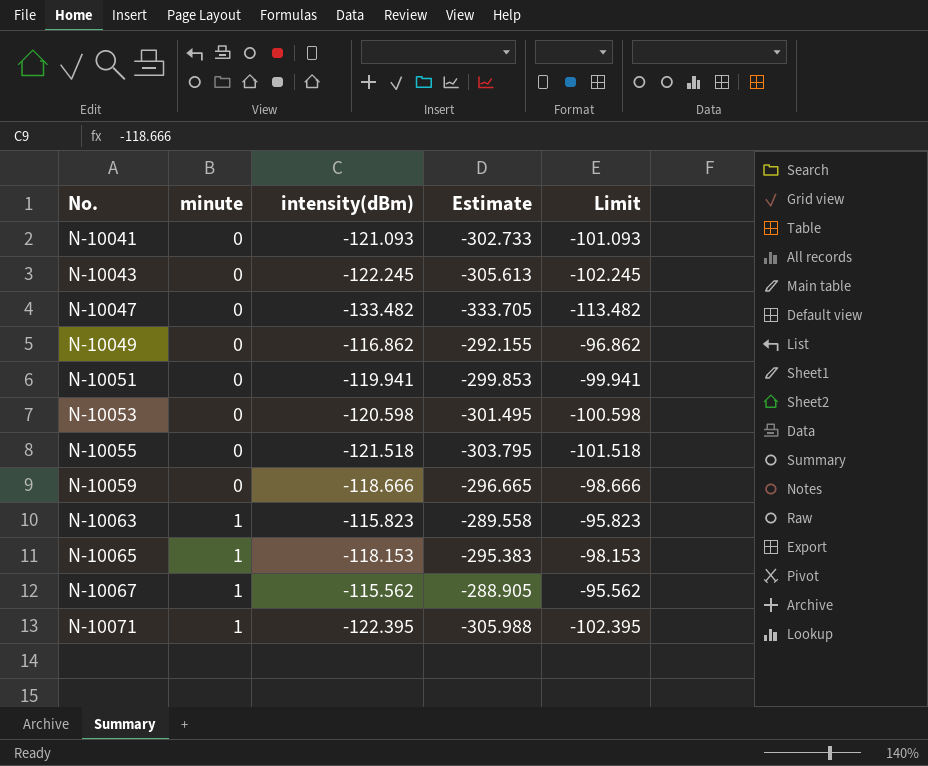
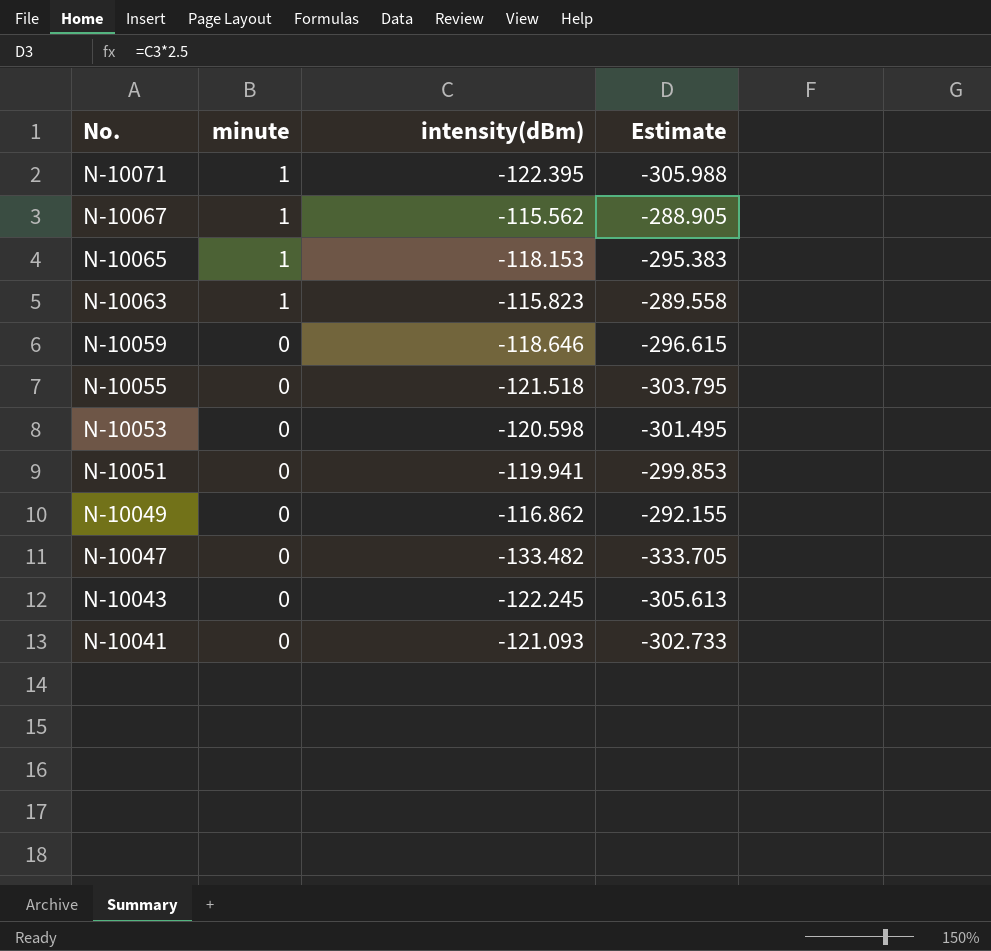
row order: No. ascending -> No. descending
column Limit | formula: [intensity(dBm)] + 20 -> none
N-10059 | intensity(dBm): -118.666 -> -118.646
N-10059 | Estimate: -296.665 -> -296.615

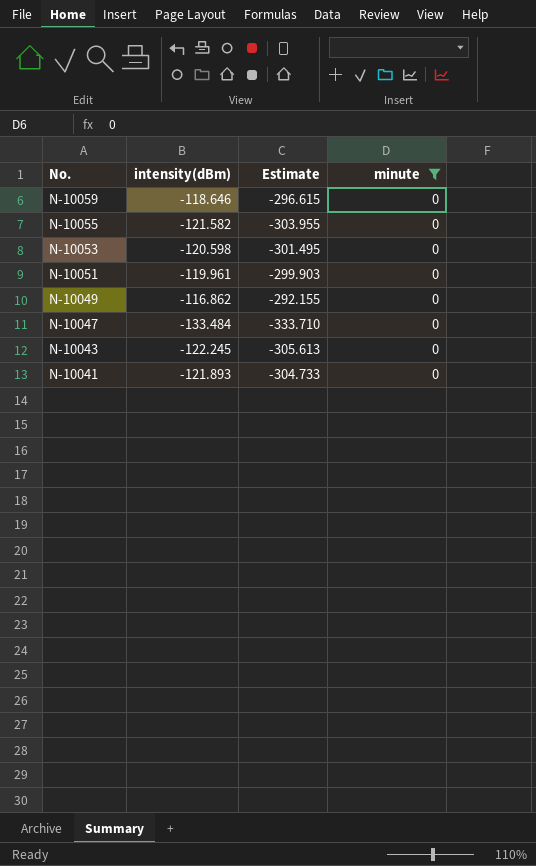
filter: none -> minute = 0
column minute | position: 2 -> 4
N-10055 | intensity(dBm): -121.518 -> -121.582
N-10055 | Estimate: -303.795 -> -303.955
N-10051 | intensity(dBm): -119.941 -> -119.961
N-10051 | Estimate: -299.853 -> -299.903
N-10047 | intensity(dBm): -133.482 -> -133.484
N-10047 | Estimate: -333.705 -> -333.710
N-10041 | intensity(dBm): -121.093 -> -121.893
N-10041 | Estimate: -302.733 -> -304.733

